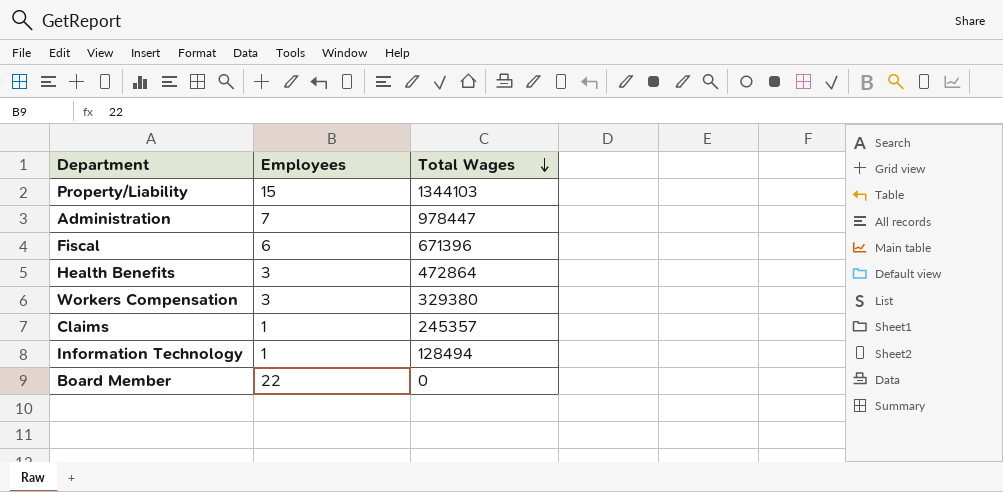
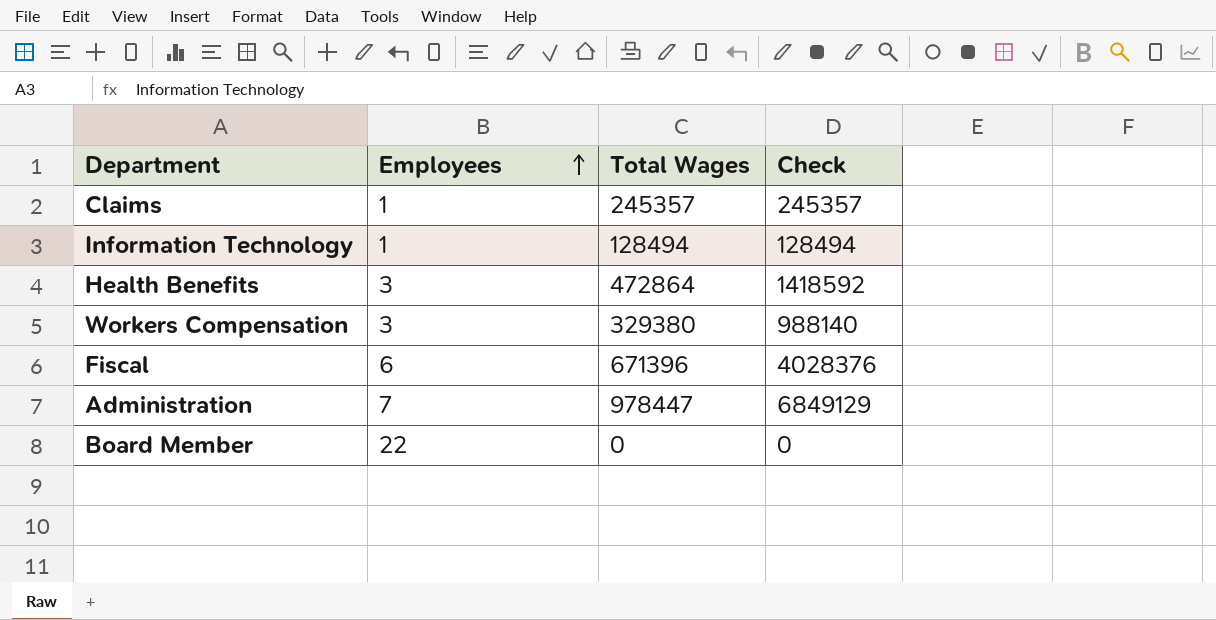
row order: Total Wages descending -> Employees ascending
column Check | formula: none -> [Employees] * [Total Wages]
row Property/Liability: 15 | 1344103 -> none

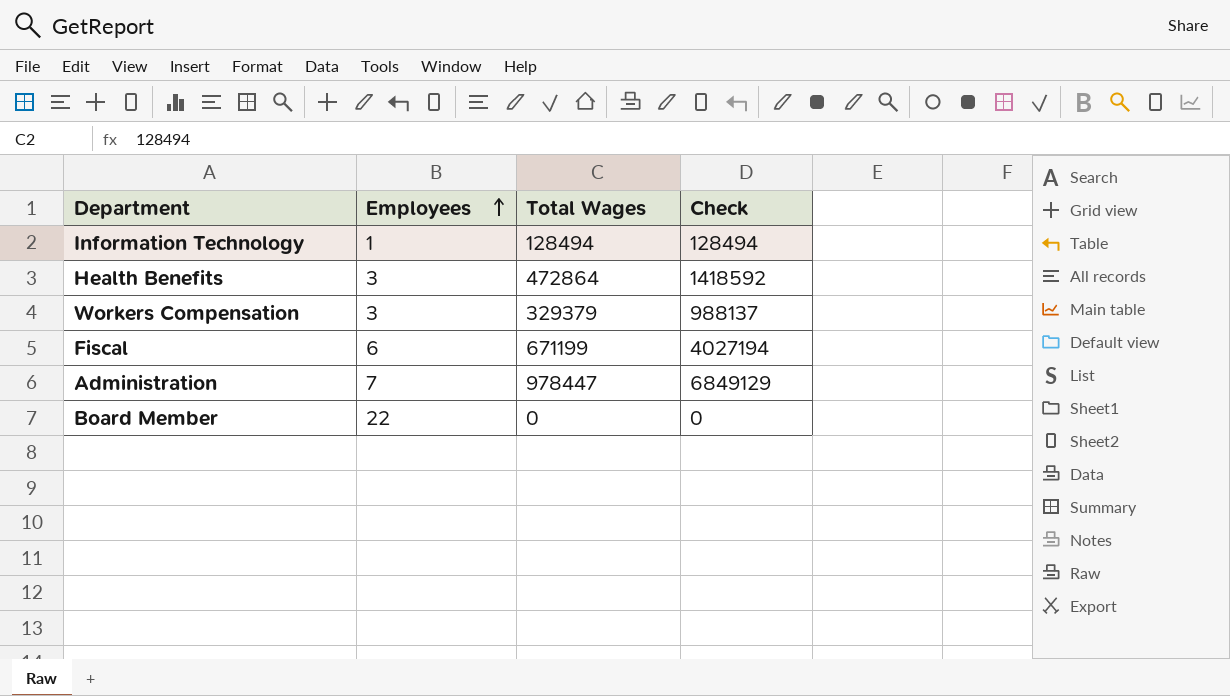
row Claims: 1 | 245357 | 245357 -> none
Workers Compensation | Total Wages: 329380 -> 329379
Workers Compensation | Check: 988140 -> 988137
Fiscal | Total Wages: 671396 -> 671199
Fiscal | Check: 4028376 -> 4027194

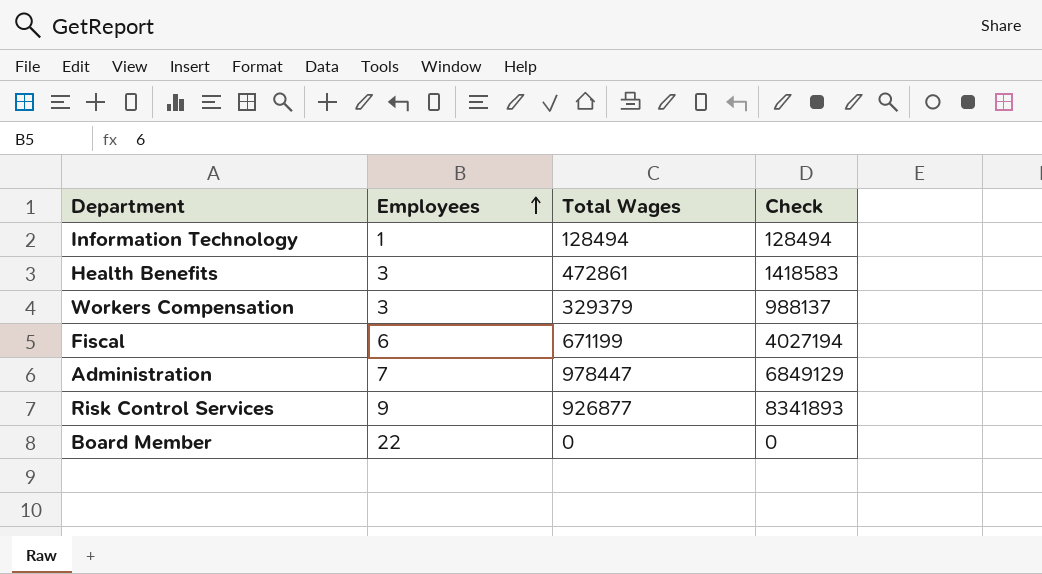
Health Benefits | Total Wages: 472864 -> 472861
Health Benefits | Check: 1418592 -> 1418583
row Risk Control Services: none -> 9 | 926877 | 8341893

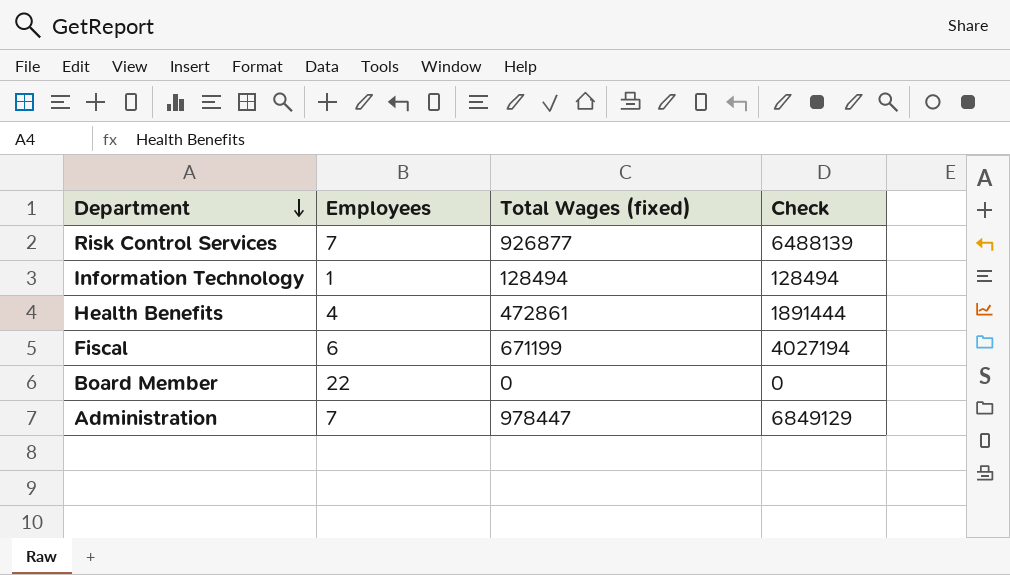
row order: Employees ascending -> Department descending
column name: Total Wages -> Total Wages (fixed)
row Workers Compensation: 3 | 329379 | 988137 -> none
Risk Control Services | Employees: 9 -> 7
Risk Control Services | Check: 8341893 -> 6488139
Health Benefits | Employees: 3 -> 4
Health Benefits | Check: 1418583 -> 1891444

